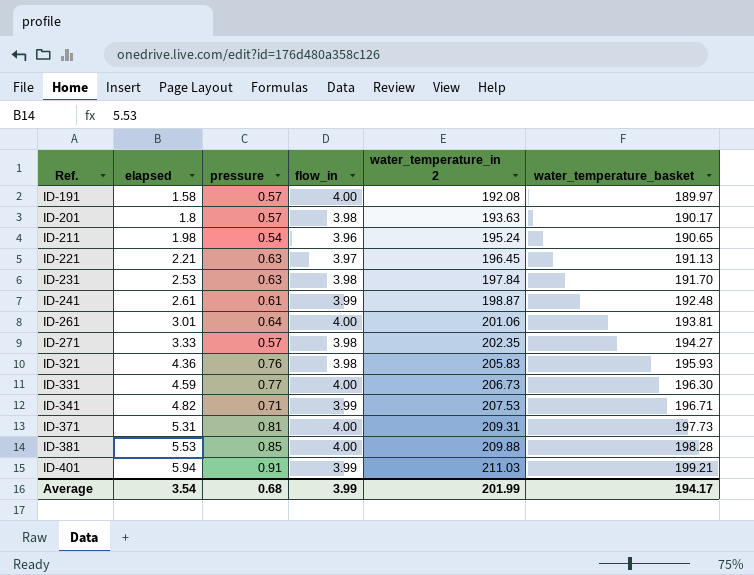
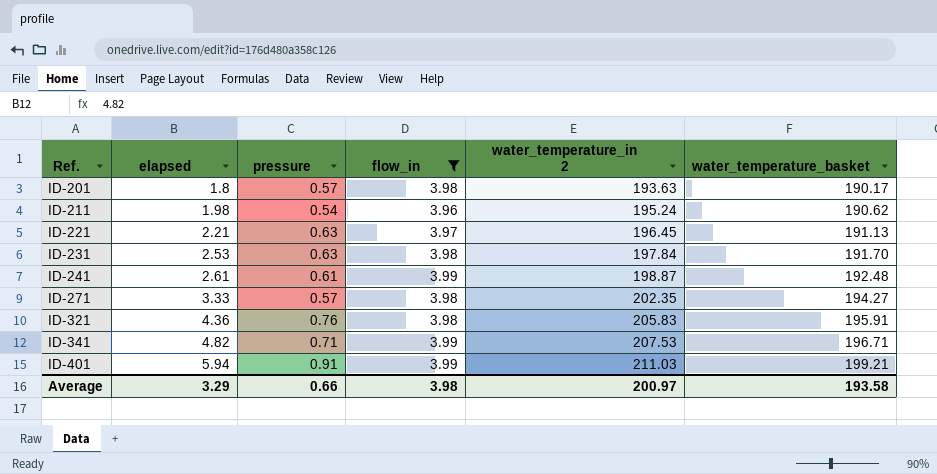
filter: none -> flow_in != 4.00
ID-211 | water_temperature_basket: 190.65 -> 190.62
ID-321 | water_temperature_basket: 195.93 -> 195.91
Average | elapsed: 3.54 -> 3.29
Average | pressure: 0.68 -> 0.66
Average | flow_in: 3.99 -> 3.98
Average | water_temperature_in 2: 201.99 -> 200.97
Average | water_temperature_basket: 194.17 -> 193.58

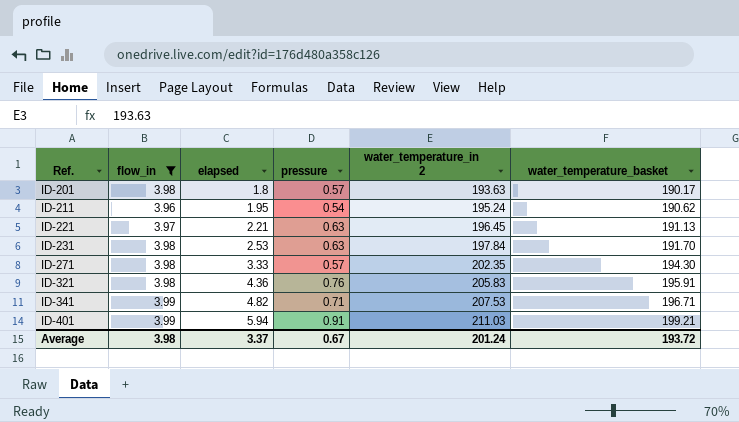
column flow_in | position: 4 -> 2
row ID-241: 2.61 | 0.61 | 3.99 | 198.87 | 192.48 -> none
ID-211 | elapsed: 1.98 -> 1.95
ID-271 | water_temperature_basket: 194.27 -> 194.30
Average | elapsed: 3.29 -> 3.37
Average | pressure: 0.66 -> 0.67
Average | water_temperature_in 2: 200.97 -> 201.24
Average | water_temperature_basket: 193.58 -> 193.72

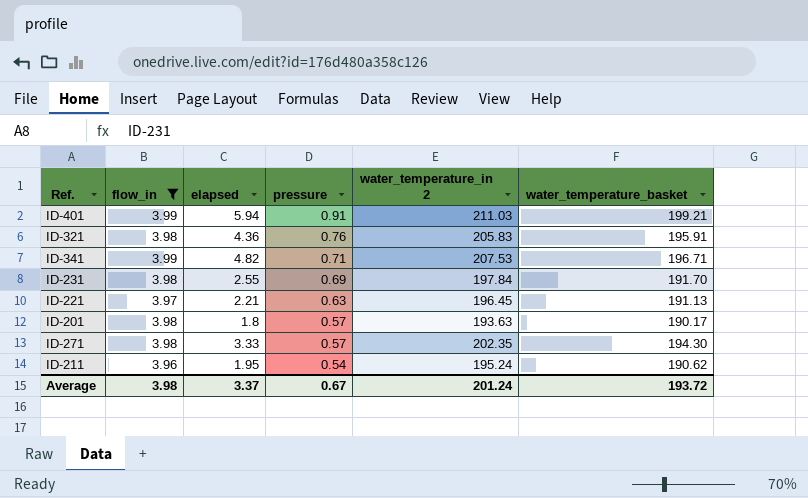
row order: Ref. ascending -> pressure descending
ID-231 | elapsed: 2.53 -> 2.55
ID-231 | pressure: 0.63 -> 0.69

